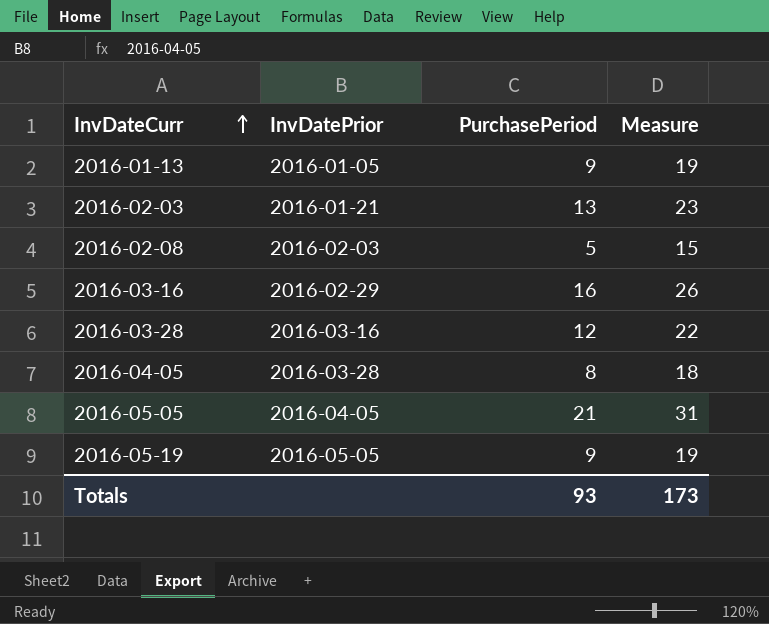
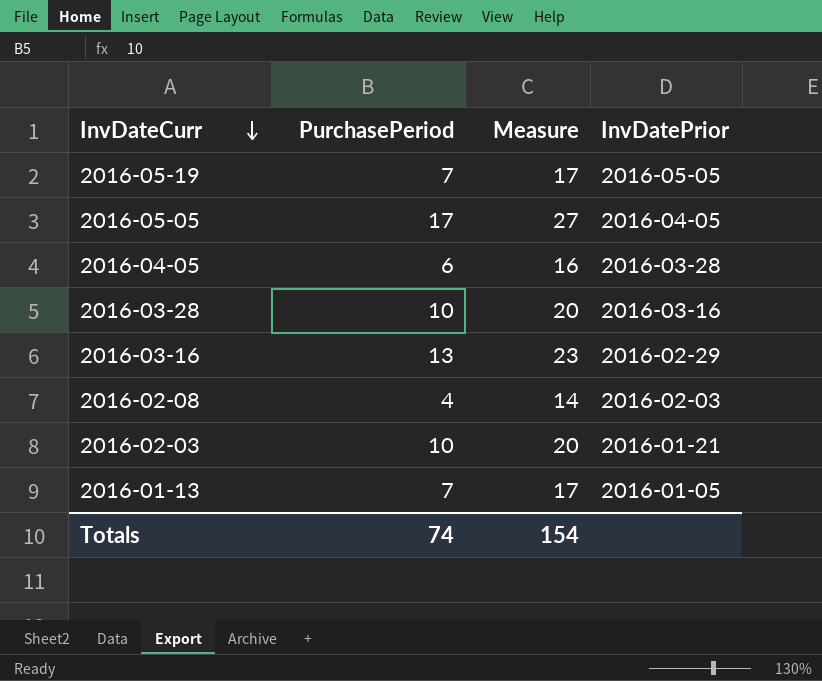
row order: InvDateCurr ascending -> InvDateCurr descending
column InvDatePrior | position: 2 -> 4
2016-05-19 | PurchasePeriod: 9 -> 7
2016-05-19 | Measure: 19 -> 17
2016-05-05 | PurchasePeriod: 21 -> 17
2016-05-05 | Measure: 31 -> 27
2016-04-05 | PurchasePeriod: 8 -> 6
2016-04-05 | Measure: 18 -> 16
2016-03-28 | PurchasePeriod: 12 -> 10
2016-03-28 | Measure: 22 -> 20
2016-03-16 | PurchasePeriod: 16 -> 13
2016-03-16 | Measure: 26 -> 23
2016-02-08 | PurchasePeriod: 5 -> 4
2016-02-08 | Measure: 15 -> 14
2016-02-03 | PurchasePeriod: 13 -> 10
2016-02-03 | Measure: 23 -> 20
2016-01-13 | PurchasePeriod: 9 -> 7
2016-01-13 | Measure: 19 -> 17
Totals | PurchasePeriod: 93 -> 74
Totals | Measure: 173 -> 154

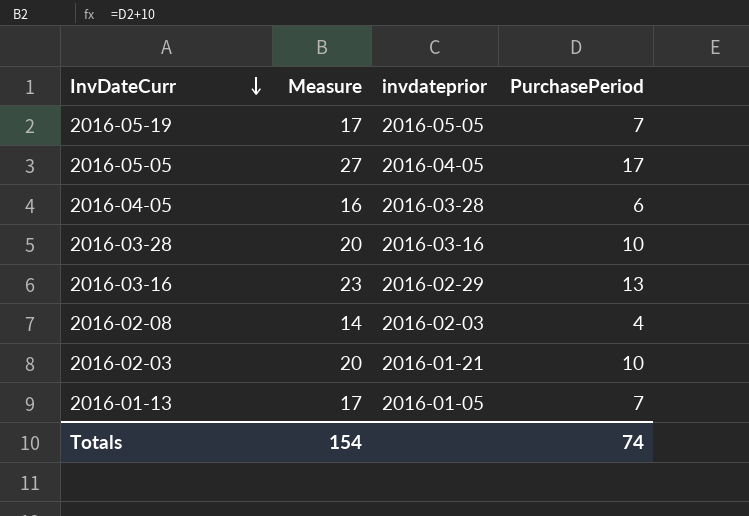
column name: InvDatePrior -> invdateprior
column PurchasePeriod | position: 2 -> 4

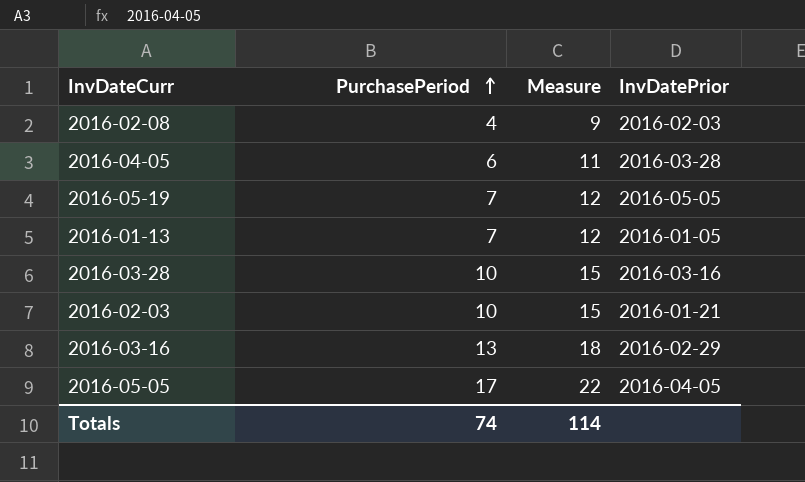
row order: InvDateCurr descending -> PurchasePeriod ascending
column PurchasePeriod | position: 4 -> 2
column Measure | formula: [PurchasePeriod] + 10 -> [PurchasePeriod] + 5
column name: invdateprior -> InvDatePrior
Totals | Measure: 154 -> 114

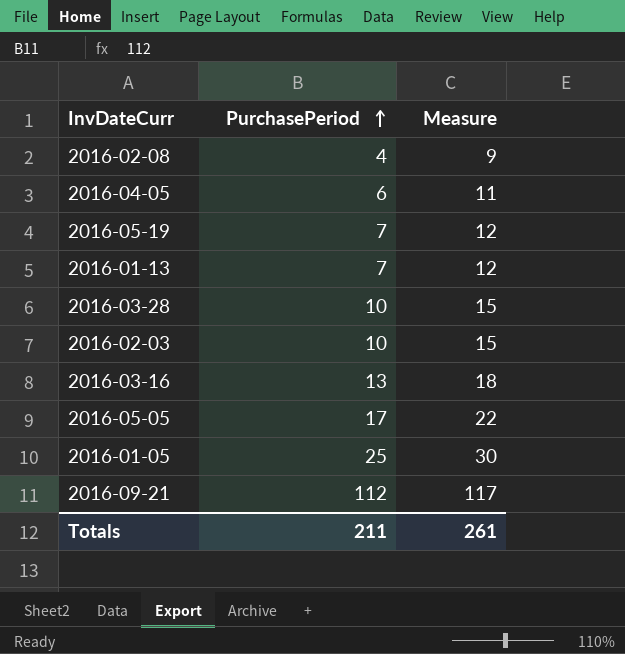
column InvDatePrior | position: 4 -> none
row 2016-01-05: none -> 25 | 30
row 2016-09-21: none -> 112 | 117
Totals | PurchasePeriod: 74 -> 211
Totals | Measure: 114 -> 261

